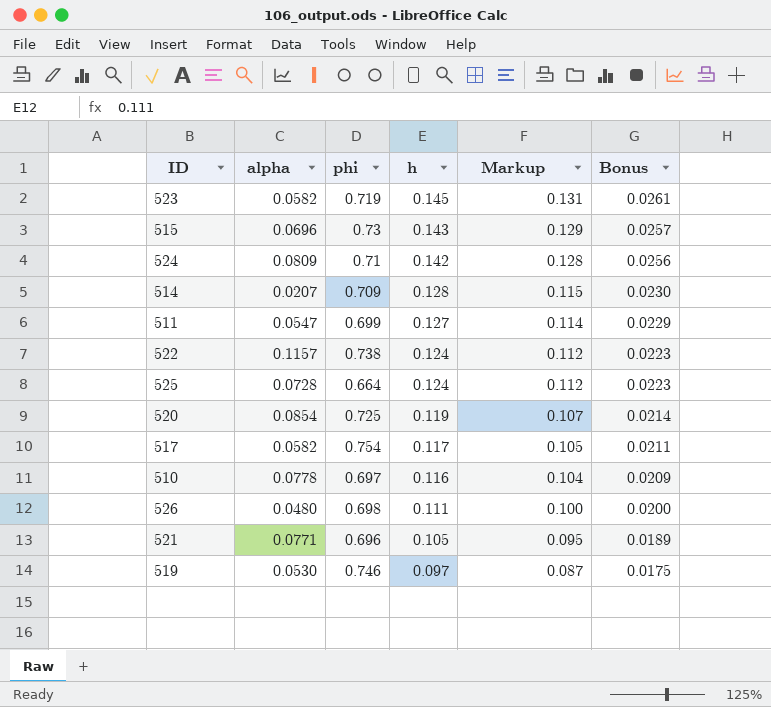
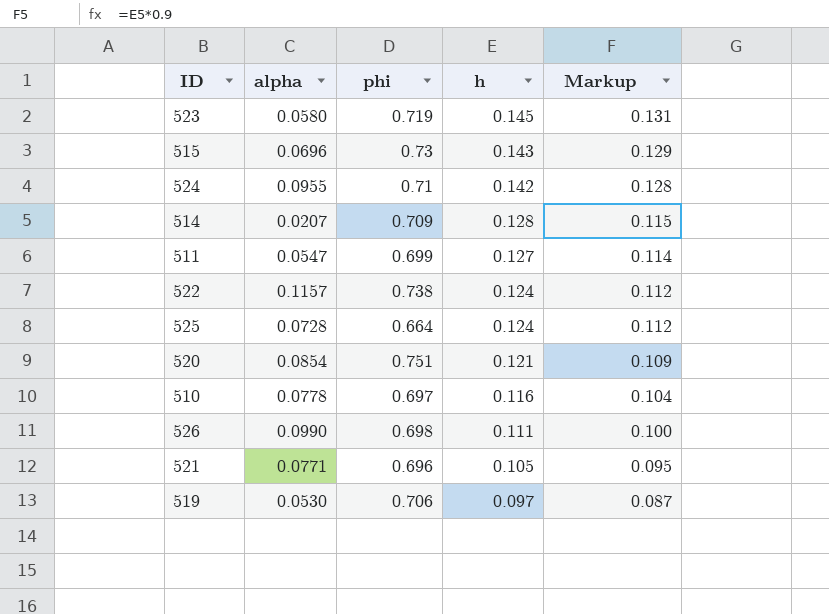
column Bonus | formula: [h] * 0.18 -> none
row 517: 0.0582 | 0.754 | 0.117 | 0.105 | 0.0211 -> none
523 | alpha: 0.0582 -> 0.0580
524 | alpha: 0.0809 -> 0.0955
520 | phi: 0.725 -> 0.751
520 | h: 0.119 -> 0.121
520 | Markup: 0.107 -> 0.109
526 | alpha: 0.0480 -> 0.0990
519 | phi: 0.746 -> 0.706

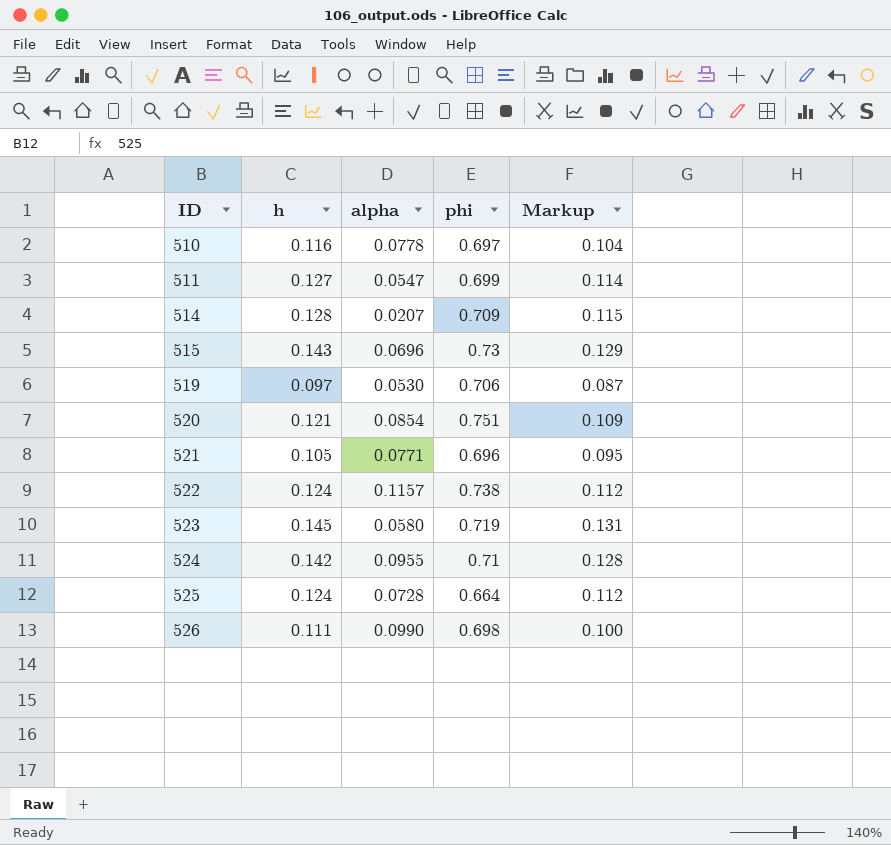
row order: h descending -> ID ascending
column h | position: 4 -> 2

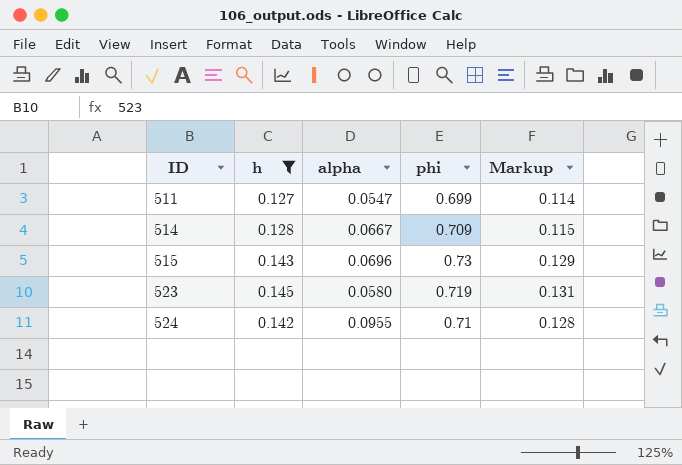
filter: none -> h >= 0.127
514 | alpha: 0.0207 -> 0.0667

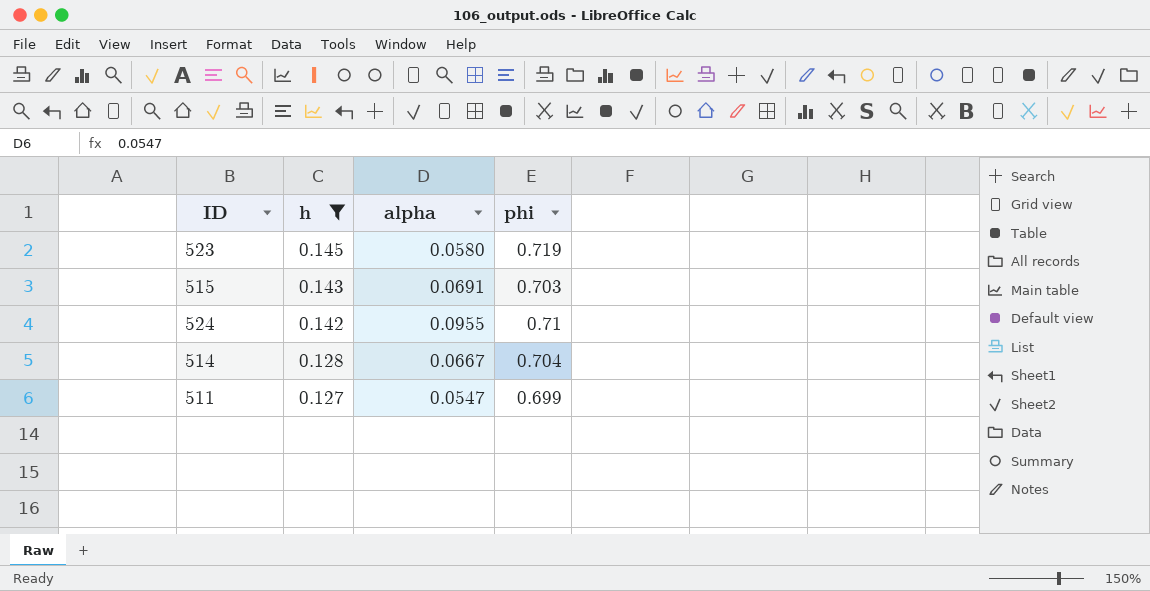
row order: ID ascending -> h descending
column Markup | formula: [h] * 0.9 -> none
515 | alpha: 0.0696 -> 0.0691
515 | phi: 0.73 -> 0.703
514 | phi: 0.709 -> 0.704

